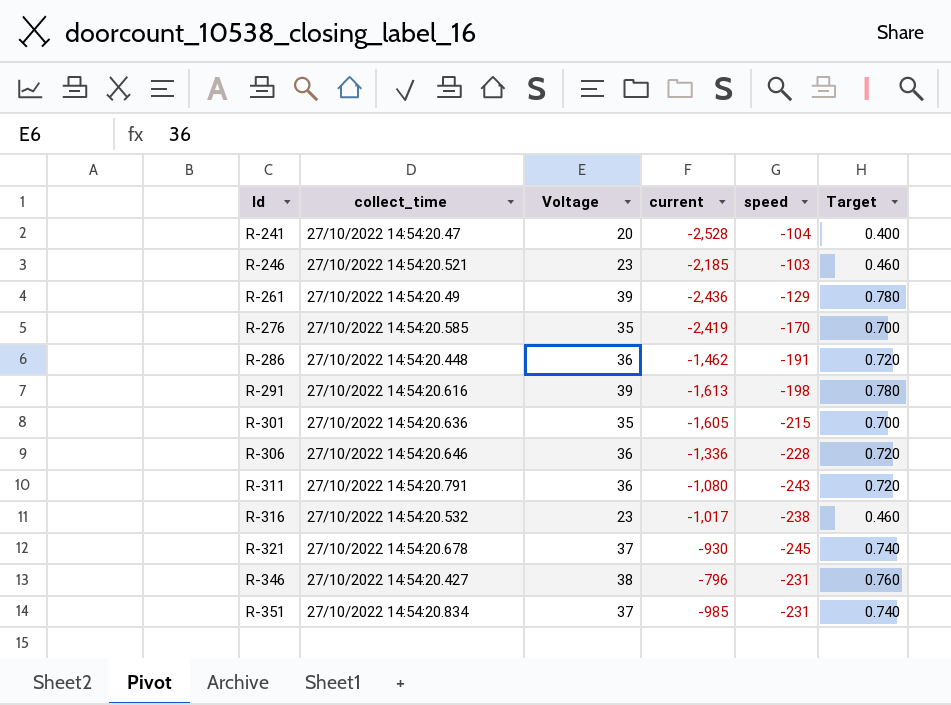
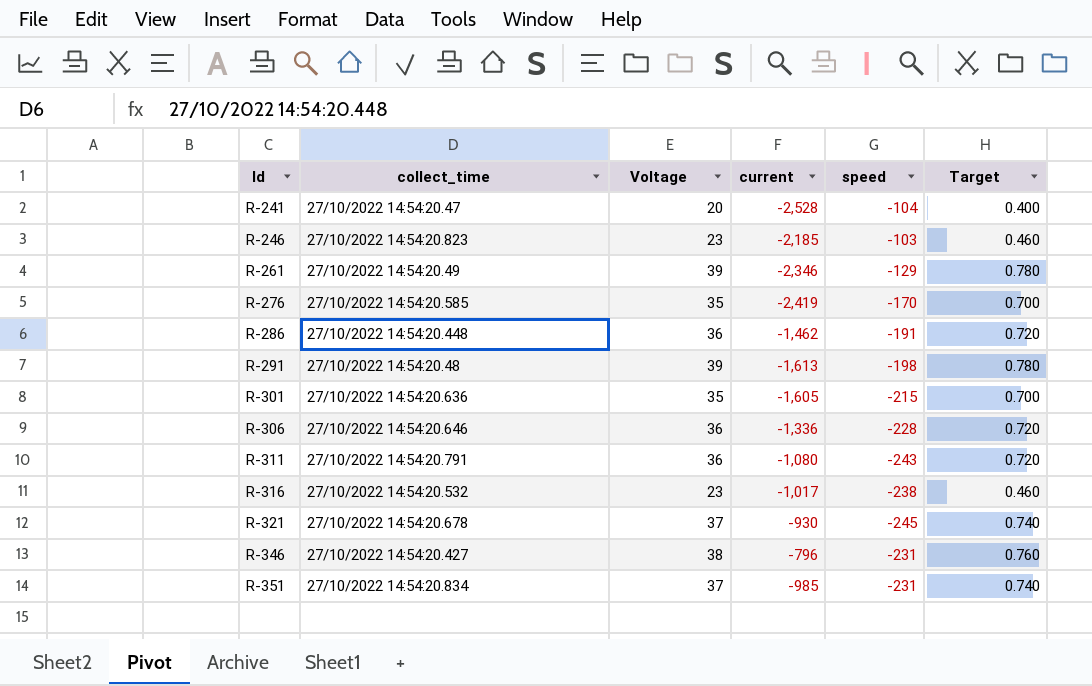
R-246 | collect_time: 27/10/2022 14:54:20.521 -> 27/10/2022 14:54:20.823
R-261 | current: -2,436 -> -2,346
R-291 | collect_time: 27/10/2022 14:54:20.616 -> 27/10/2022 14:54:20.48

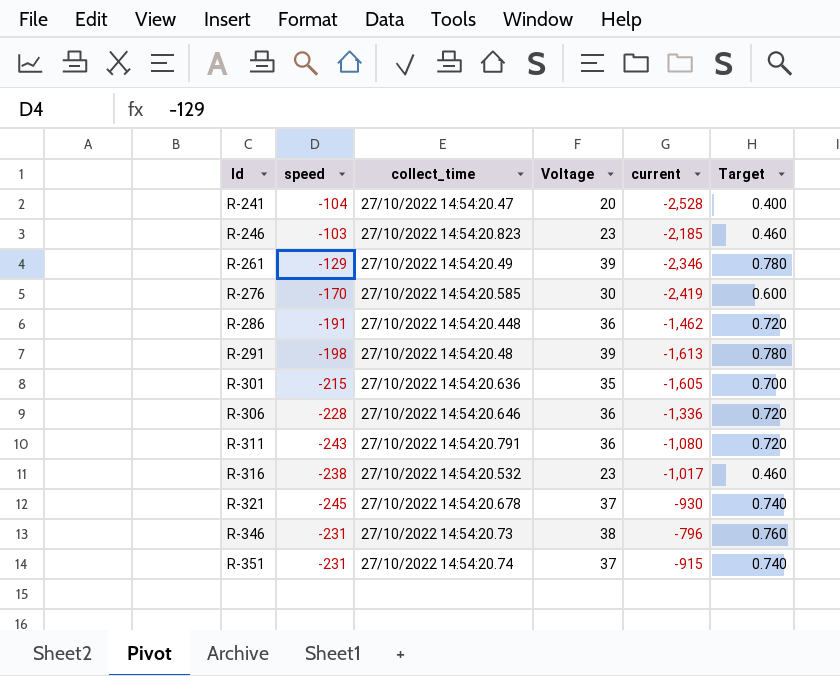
column speed | position: 5 -> 2
R-276 | Voltage: 35 -> 30
R-276 | Target: 0.700 -> 0.600
R-346 | collect_time: 27/10/2022 14:54:20.427 -> 27/10/2022 14:54:20.73
R-351 | collect_time: 27/10/2022 14:54:20.834 -> 27/10/2022 14:54:20.74
R-351 | current: -985 -> -915

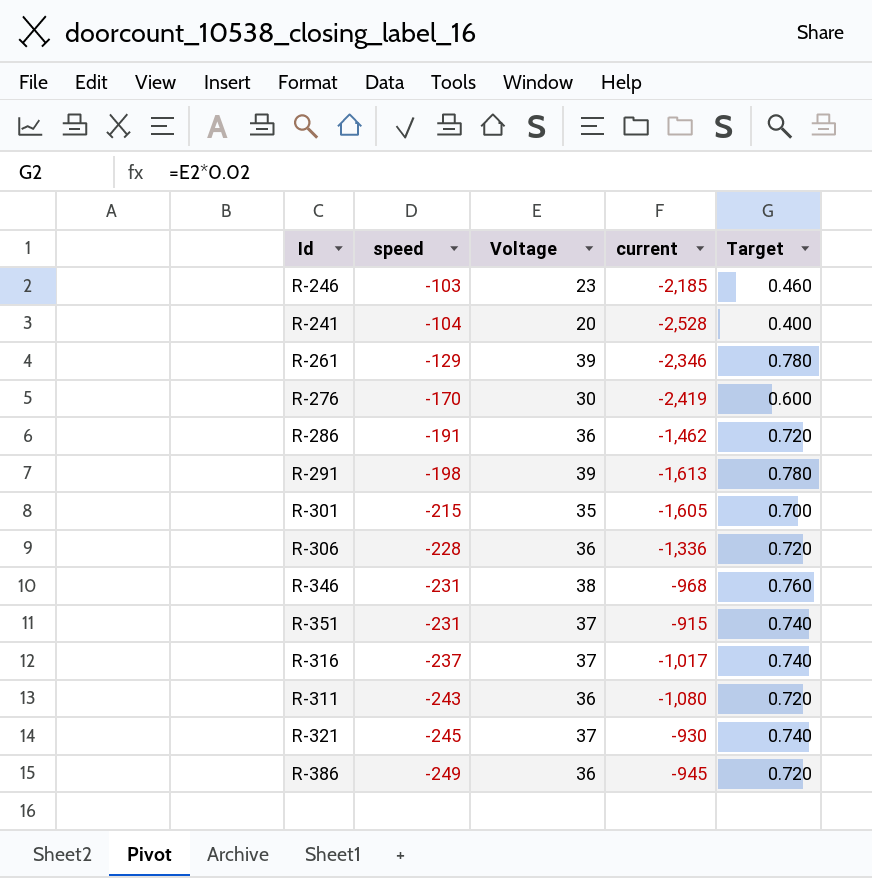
row order: Id ascending -> speed descending
column collect_time | position: 3 -> none
R-346 | current: -796 -> -968
R-316 | speed: -238 -> -237
R-316 | Voltage: 23 -> 37
R-316 | Target: 0.460 -> 0.740
row R-386: none -> -249 | 36 | -945 | 0.720

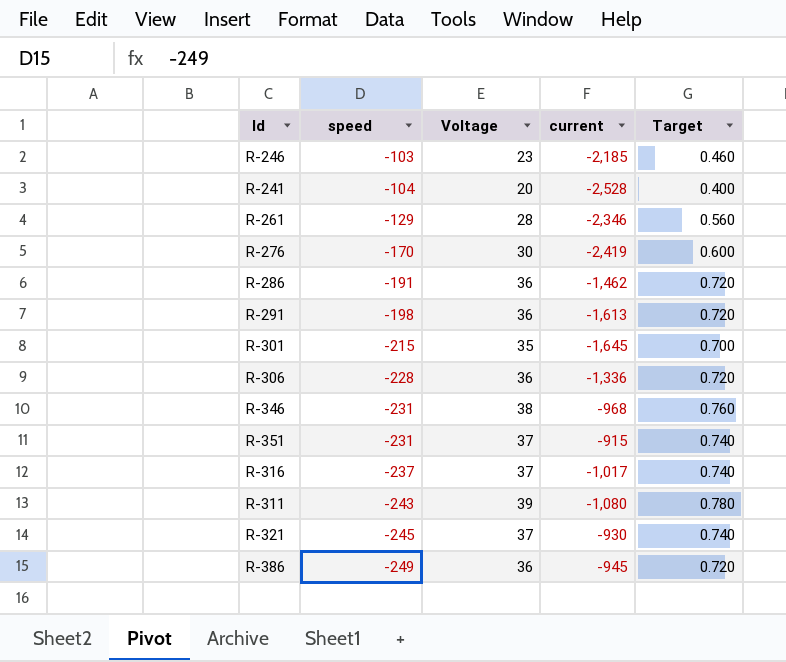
R-261 | Voltage: 39 -> 28
R-261 | Target: 0.780 -> 0.560
R-291 | Voltage: 39 -> 36
R-291 | Target: 0.780 -> 0.720
R-301 | current: -1,605 -> -1,645
R-311 | Voltage: 36 -> 39
R-311 | Target: 0.720 -> 0.780

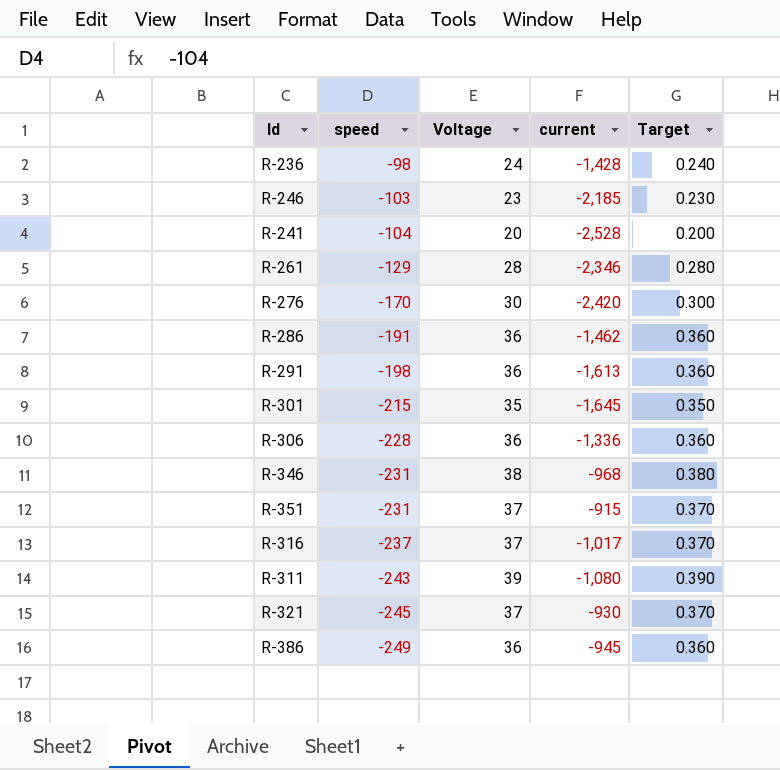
column Target | formula: [Voltage] * 0.02 -> [Voltage] * 0.01
row R-236: none -> -98 | 24 | -1,428 | 0.240
R-276 | current: -2,419 -> -2,420

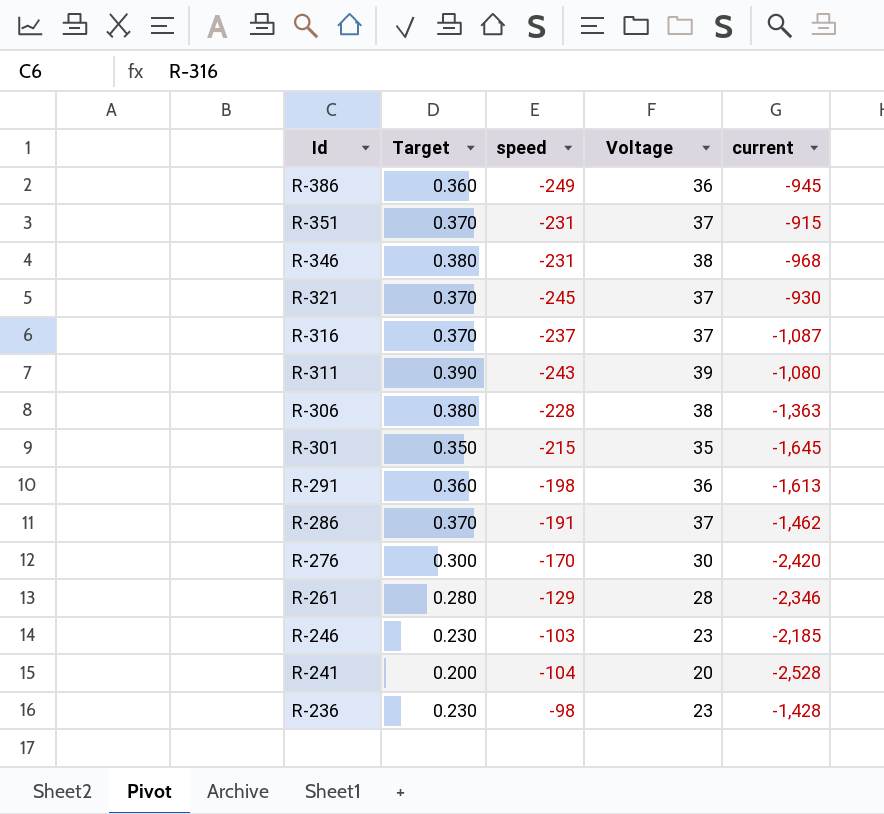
row order: speed descending -> Id descending
column Target | position: 5 -> 2
R-316 | current: -1,017 -> -1,087
R-306 | Target: 0.360 -> 0.380
R-306 | Voltage: 36 -> 38
R-306 | current: -1,336 -> -1,363
R-286 | Target: 0.360 -> 0.370
R-286 | Voltage: 36 -> 37
R-236 | Target: 0.240 -> 0.230
R-236 | Voltage: 24 -> 23

